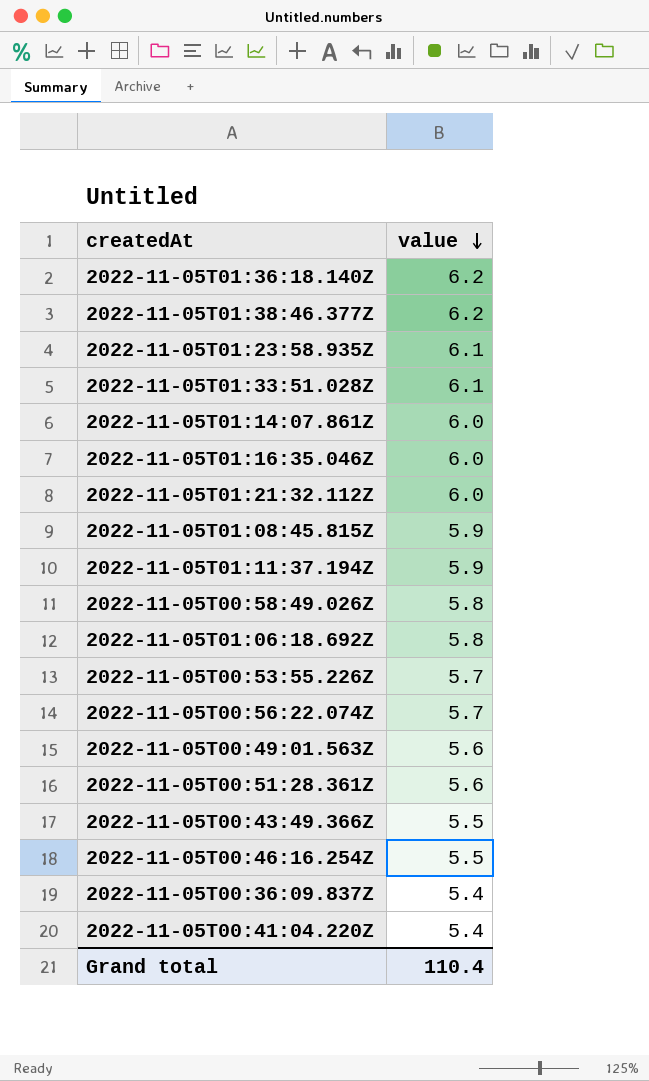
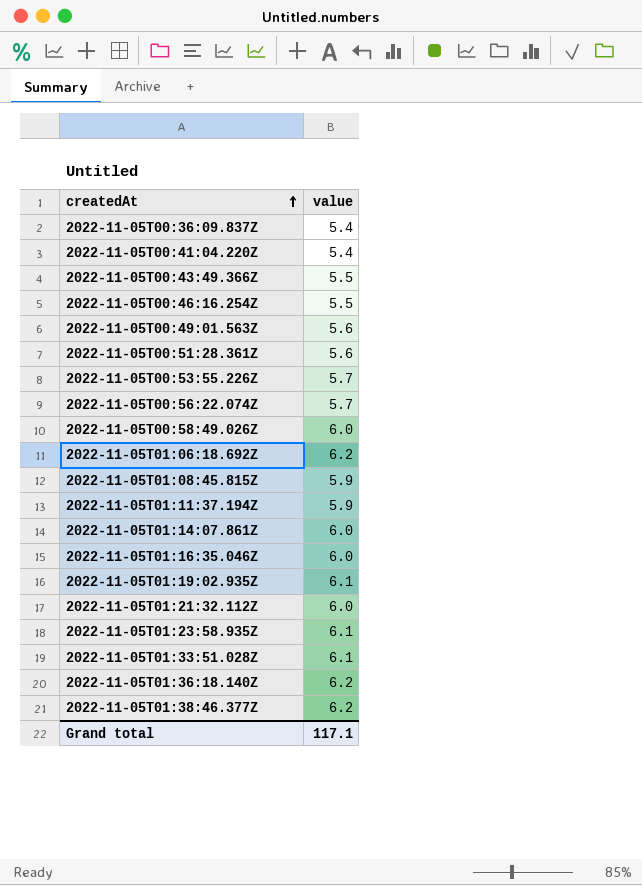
row order: value descending -> createdAt ascending
2022-11-05T00:58:49.026Z | value: 5.8 -> 6.0
2022-11-05T01:06:18.692Z | value: 5.8 -> 6.2
row 2022-11-05T01:19:02.935Z: none -> 6.1
Grand total | value: 110.4 -> 117.1

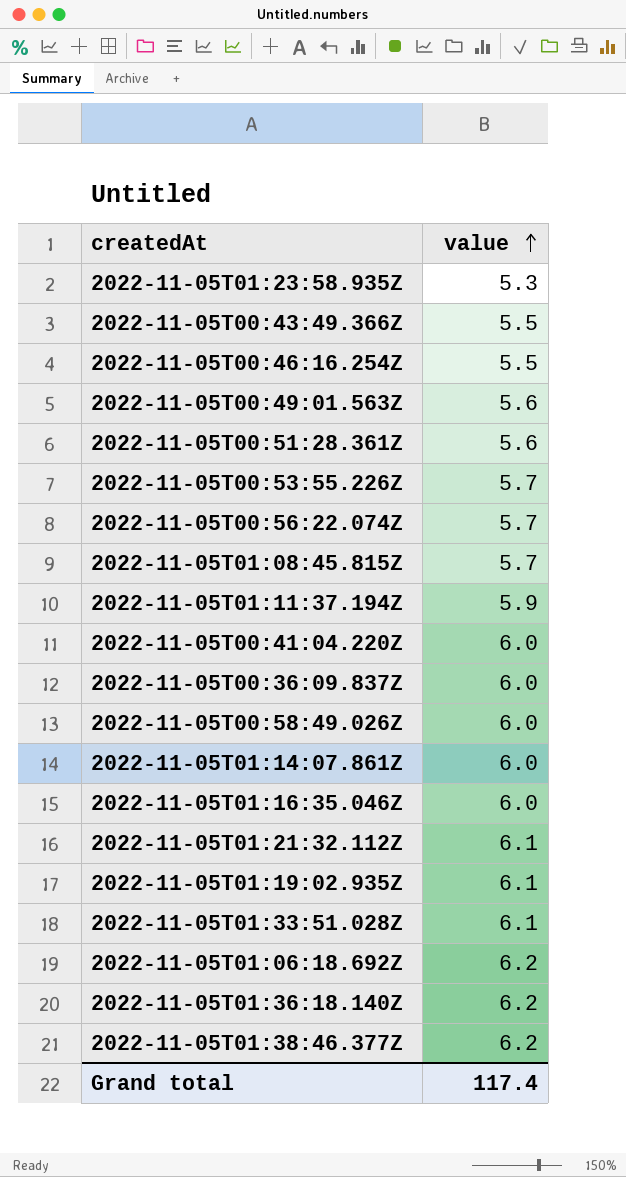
row order: createdAt ascending -> value ascending
2022-11-05T01:23:58.935Z | value: 6.1 -> 5.3
2022-11-05T01:08:45.815Z | value: 5.9 -> 5.7
2022-11-05T00:41:04.220Z | value: 5.4 -> 6.0
2022-11-05T00:36:09.837Z | value: 5.4 -> 6.0
2022-11-05T01:21:32.112Z | value: 6.0 -> 6.1
Grand total | value: 117.1 -> 117.4

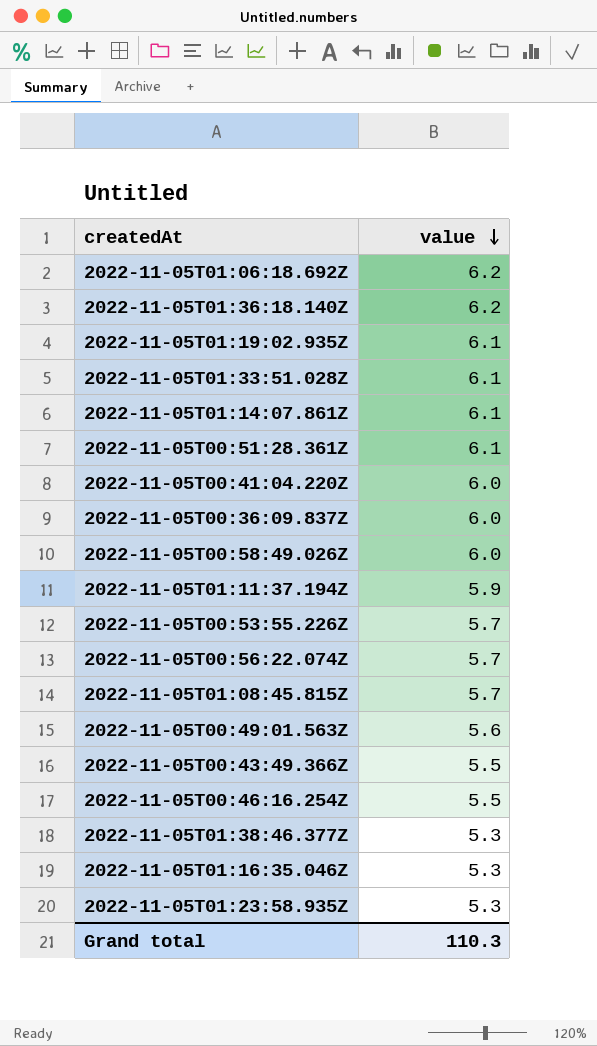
row order: value ascending -> value descending
row 2022-11-05T01:21:32.112Z: 6.1 -> none
2022-11-05T01:14:07.861Z | value: 6.0 -> 6.1
2022-11-05T00:51:28.361Z | value: 5.6 -> 6.1
2022-11-05T01:38:46.377Z | value: 6.2 -> 5.3
2022-11-05T01:16:35.046Z | value: 6.0 -> 5.3
Grand total | value: 117.4 -> 110.3

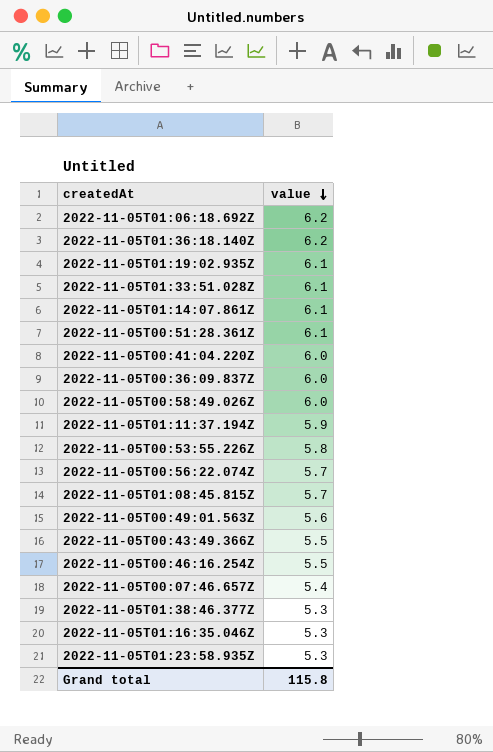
2022-11-05T00:53:55.226Z | value: 5.7 -> 5.8
row 2022-11-05T00:07:46.657Z: none -> 5.4
Grand total | value: 110.3 -> 115.8

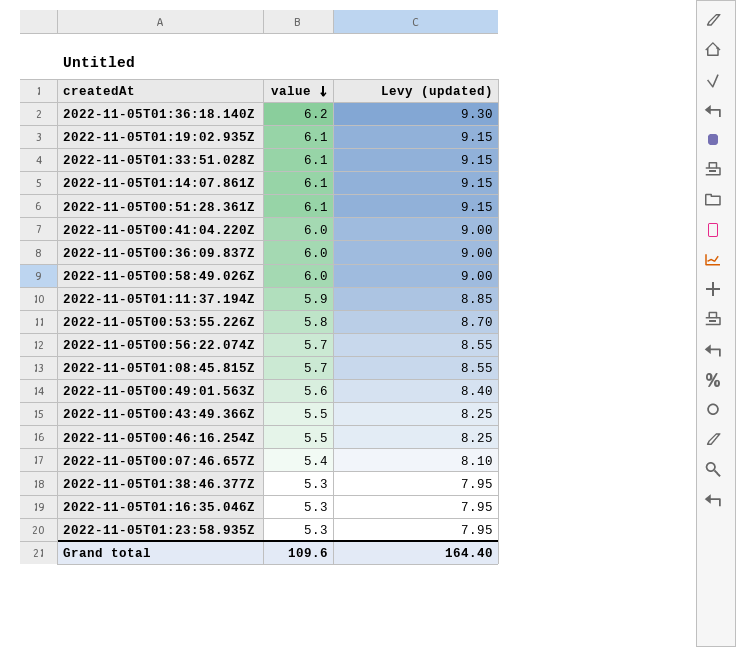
column Levy (updated) | formula: none -> [value] * 1.5
row 2022-11-05T01:06:18.692Z: 6.2 -> none
Grand total | value: 115.8 -> 109.6

